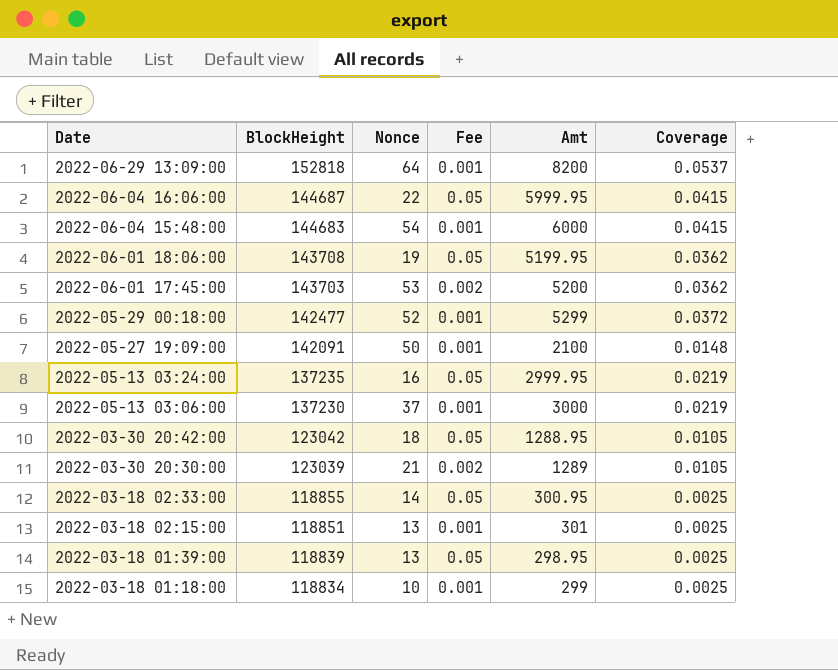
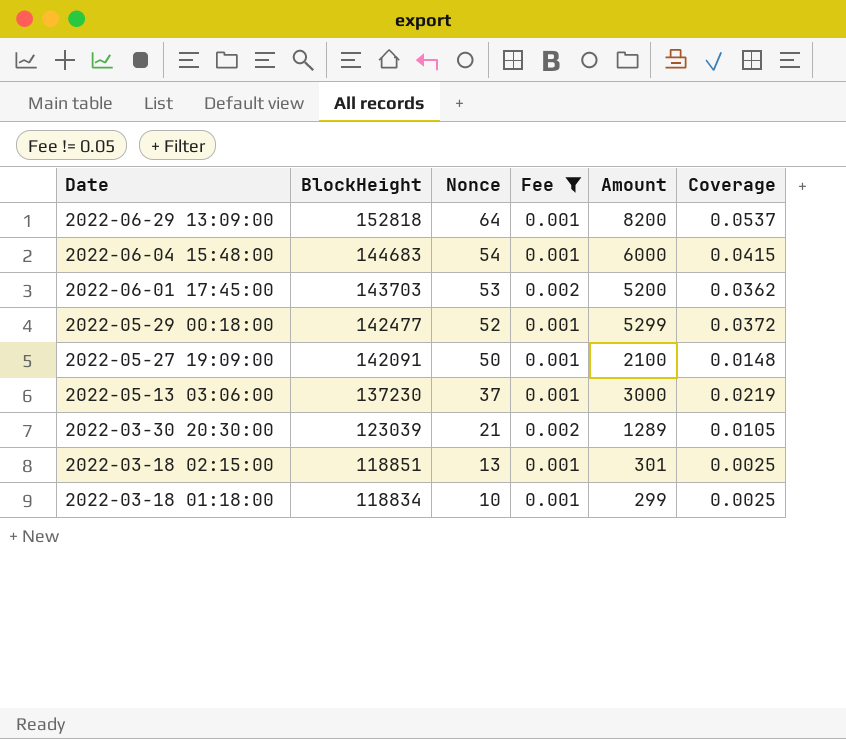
filter: none -> Fee != 0.05
column name: Amt -> Amount

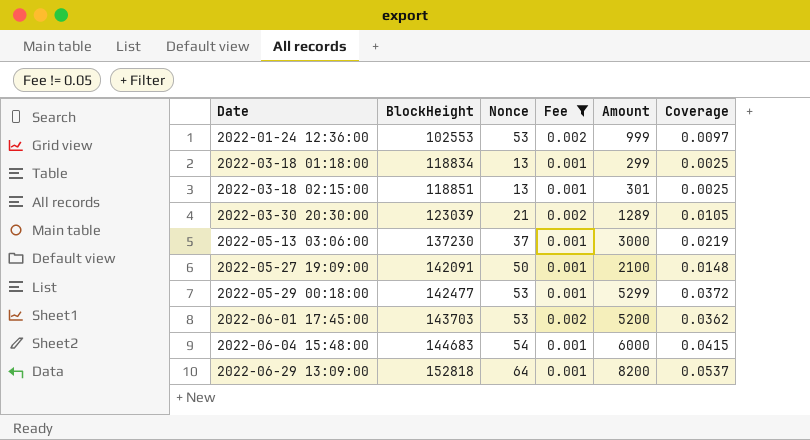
row order: Date descending -> Date ascending
row 2022-01-24 12:36:00: none -> 102553 | 53 | 0.002 | 999 | 0.0097
2022-03-18 01:18:00 | Nonce: 10 -> 13
2022-05-29 00:18:00 | Nonce: 52 -> 53

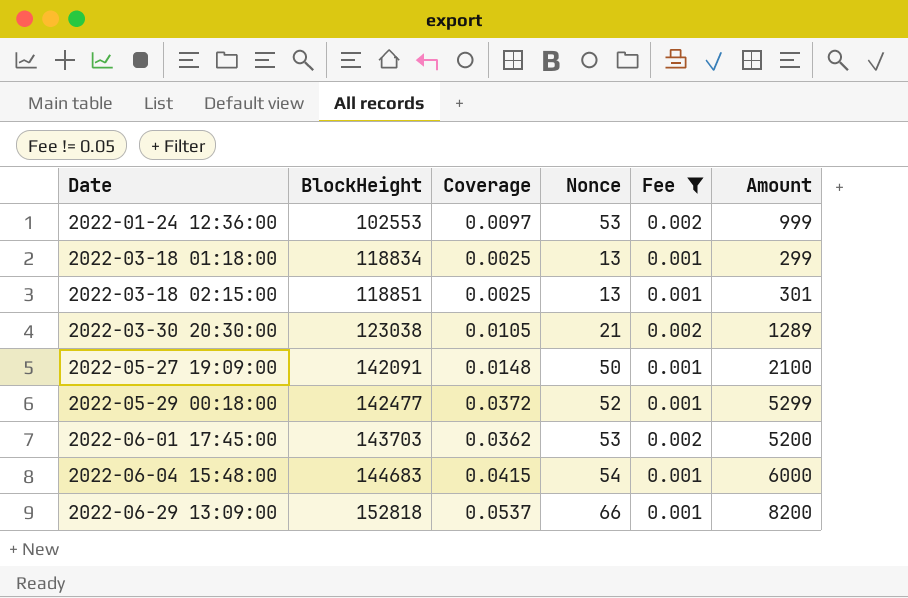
column Coverage | position: 6 -> 3
row 2022-05-13 03:06:00: 137230 | 37 | 0.001 | 3000 | 0.0219 -> none
2022-03-30 20:30:00 | BlockHeight: 123039 -> 123038
2022-05-29 00:18:00 | Nonce: 53 -> 52
2022-06-29 13:09:00 | Nonce: 64 -> 66

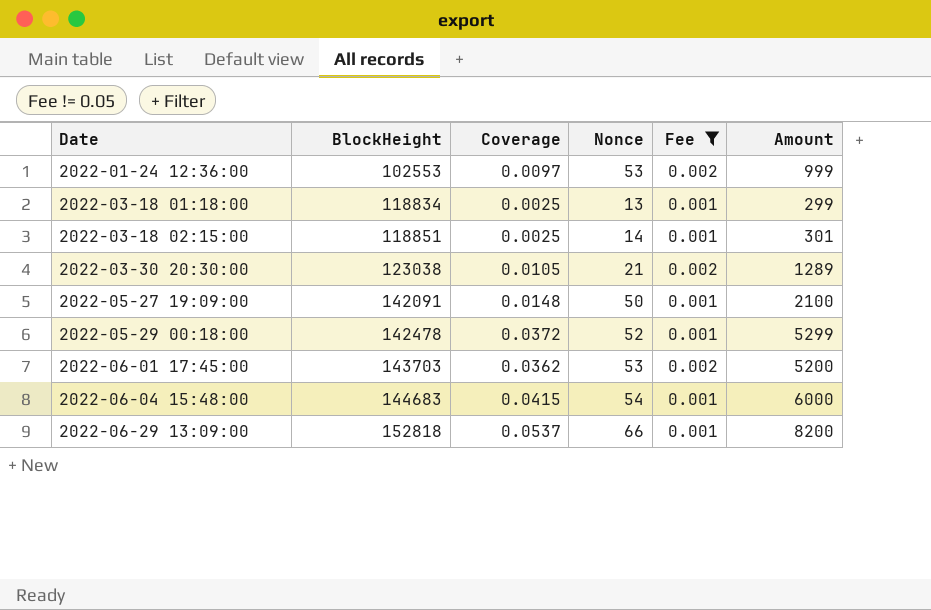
2022-03-18 02:15:00 | Nonce: 13 -> 14
2022-05-29 00:18:00 | BlockHeight: 142477 -> 142478

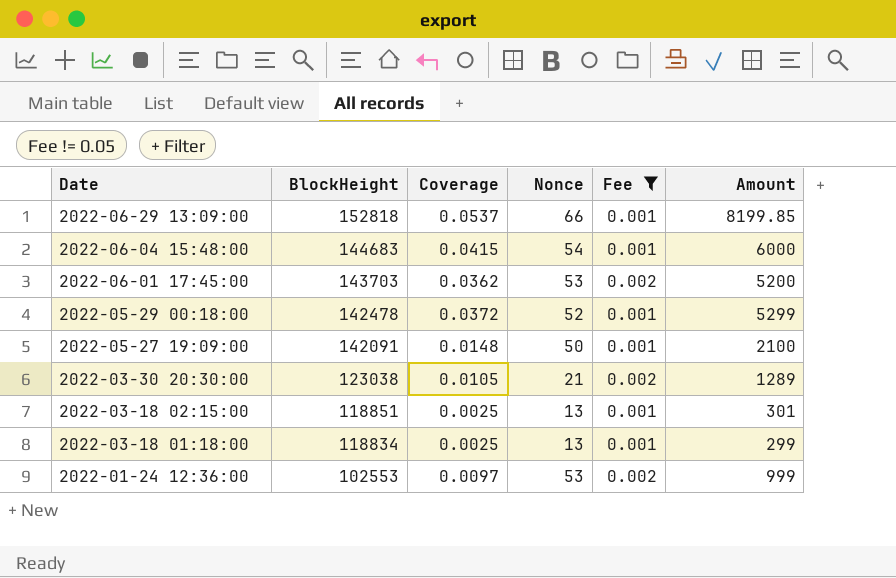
row order: Date ascending -> Date descending
2022-06-29 13:09:00 | Amount: 8200 -> 8199.85
2022-03-18 02:15:00 | Nonce: 14 -> 13

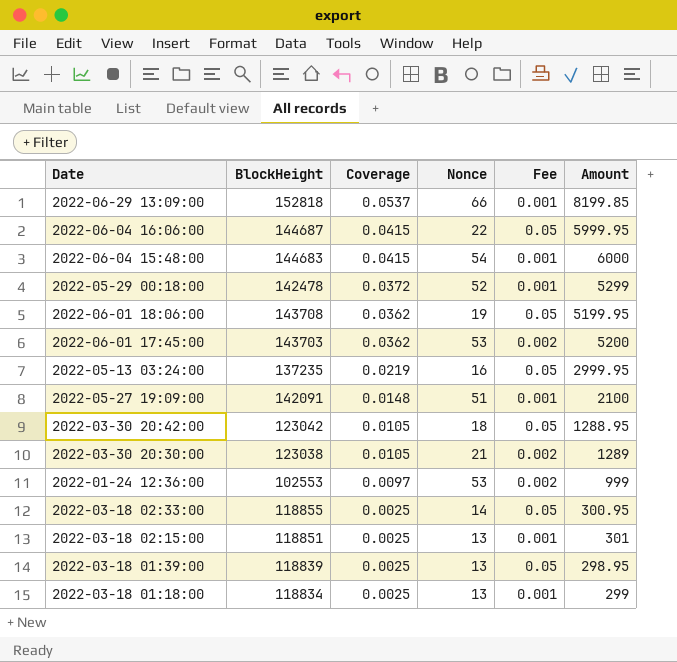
filter: Fee != 0.05 -> none
row order: Date descending -> Coverage descending
2022-05-27 19:09:00 | Nonce: 50 -> 51

